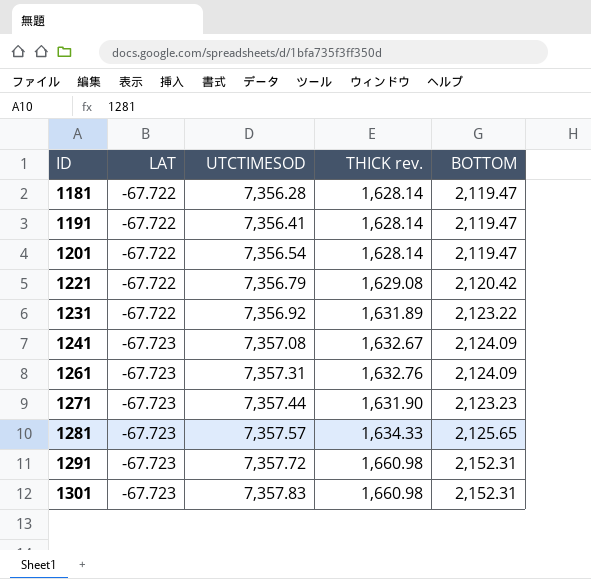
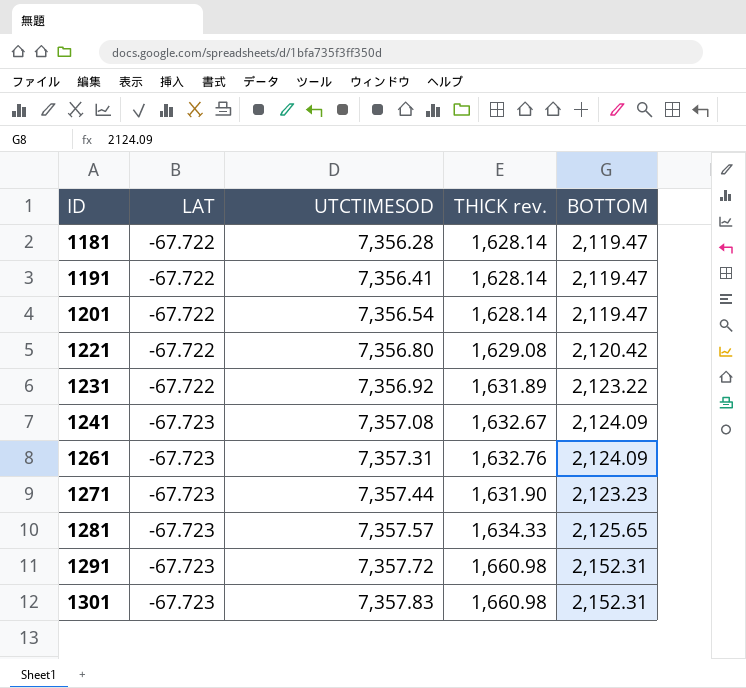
1221 | UTCTIMESOD: 7,356.79 -> 7,356.80

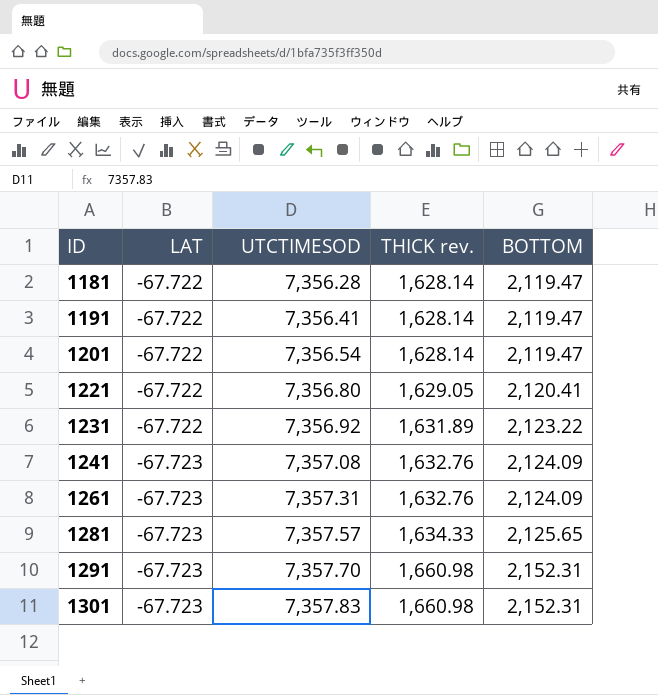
row 1271: -67.723 | 7,357.44 | 1,631.90 | 2,123.23 -> none
1221 | THICK rev.: 1,629.08 -> 1,629.05
1221 | BOTTOM: 2,120.42 -> 2,120.41
1241 | THICK rev.: 1,632.67 -> 1,632.76
1291 | UTCTIMESOD: 7,357.72 -> 7,357.70

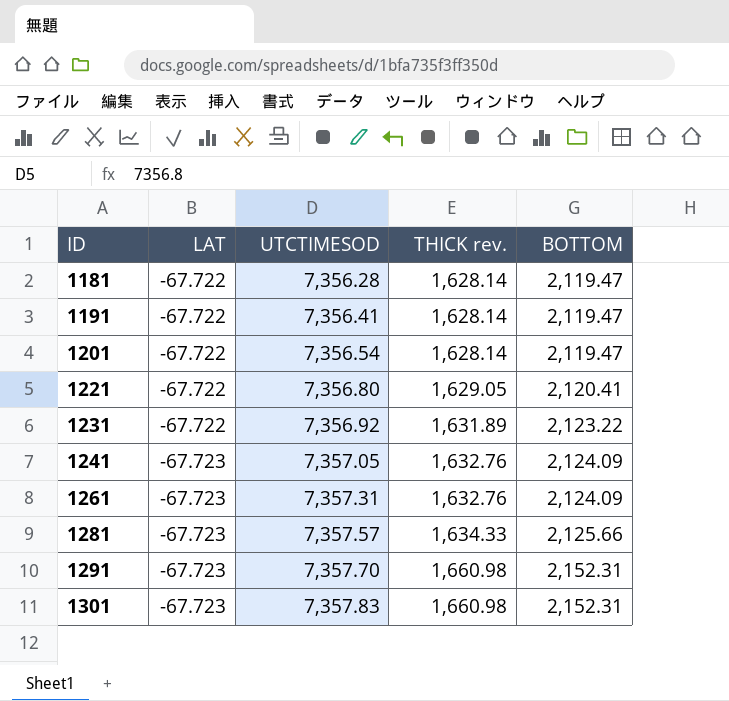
1241 | UTCTIMESOD: 7,357.08 -> 7,357.05
1281 | BOTTOM: 2,125.65 -> 2,125.66

